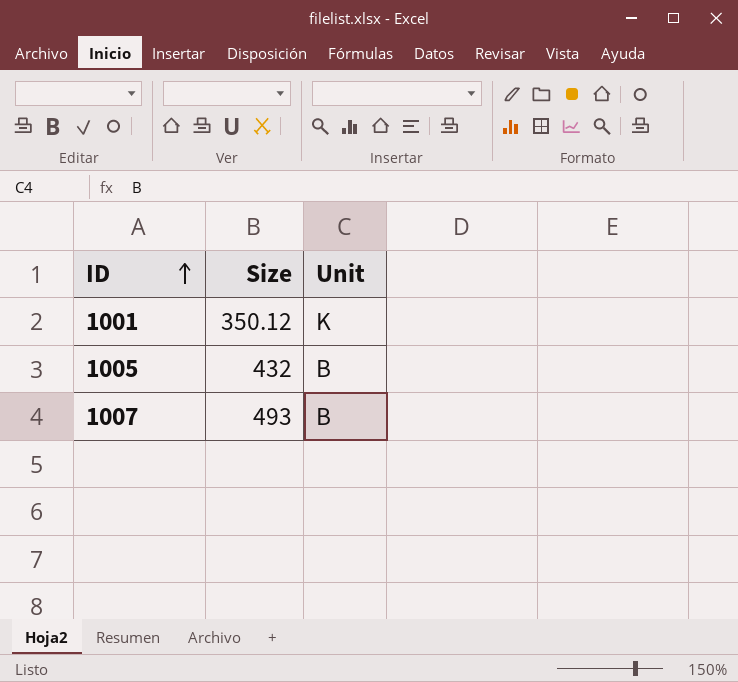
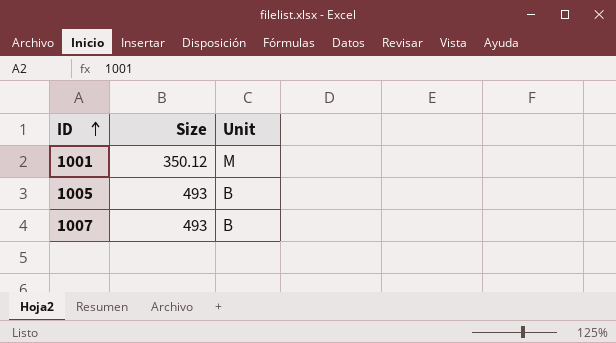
1001 | Unit: K -> M
1005 | Size: 432 -> 493

